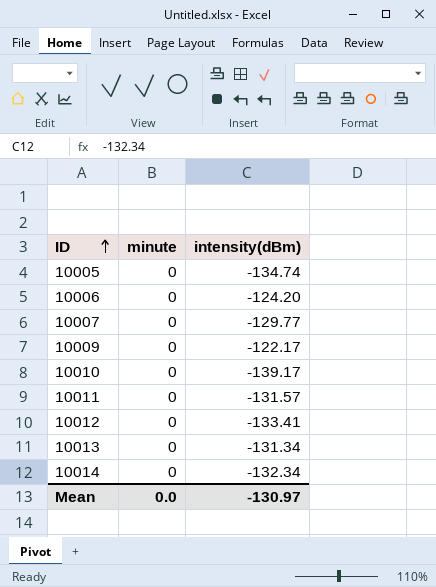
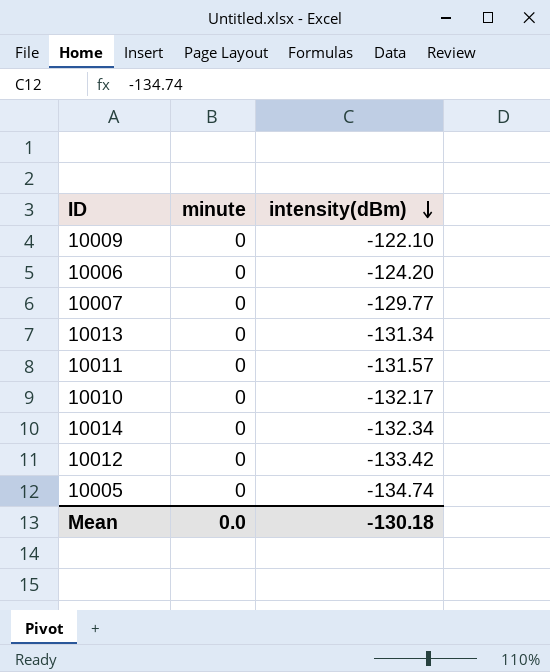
row order: ID ascending -> intensity(dBm) descending
10009 | intensity(dBm): -122.17 -> -122.10
10010 | intensity(dBm): -139.17 -> -132.17
10012 | intensity(dBm): -133.41 -> -133.42
Mean | intensity(dBm): -130.97 -> -130.18

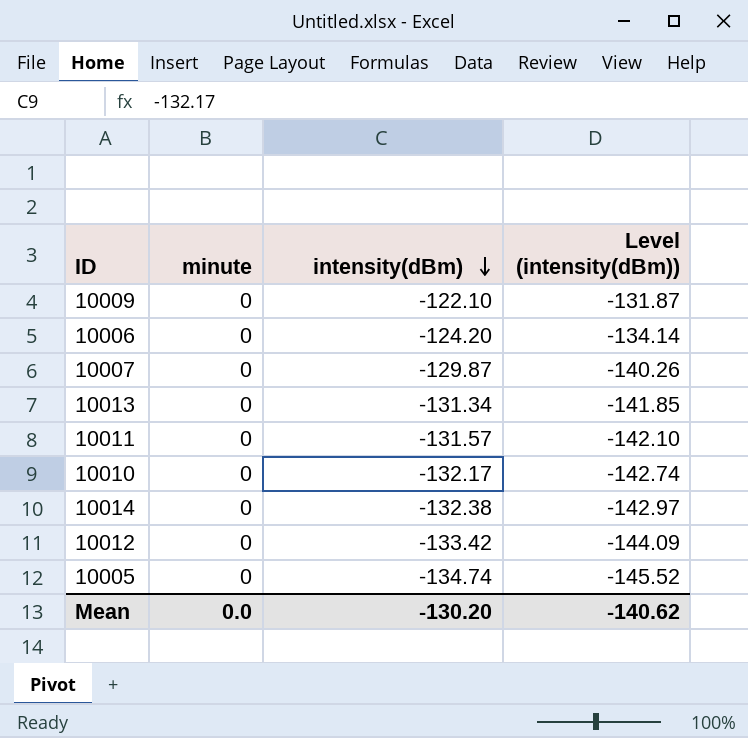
column Level (intensity(dBm)) | formula: none -> [intensity(dBm)] * 1.08
10007 | intensity(dBm): -129.77 -> -129.87
10014 | intensity(dBm): -132.34 -> -132.38
Mean | intensity(dBm): -130.18 -> -130.20

